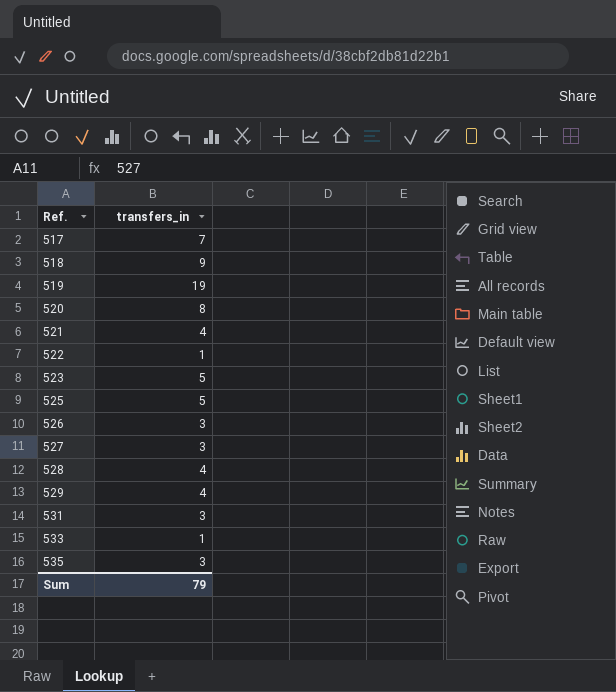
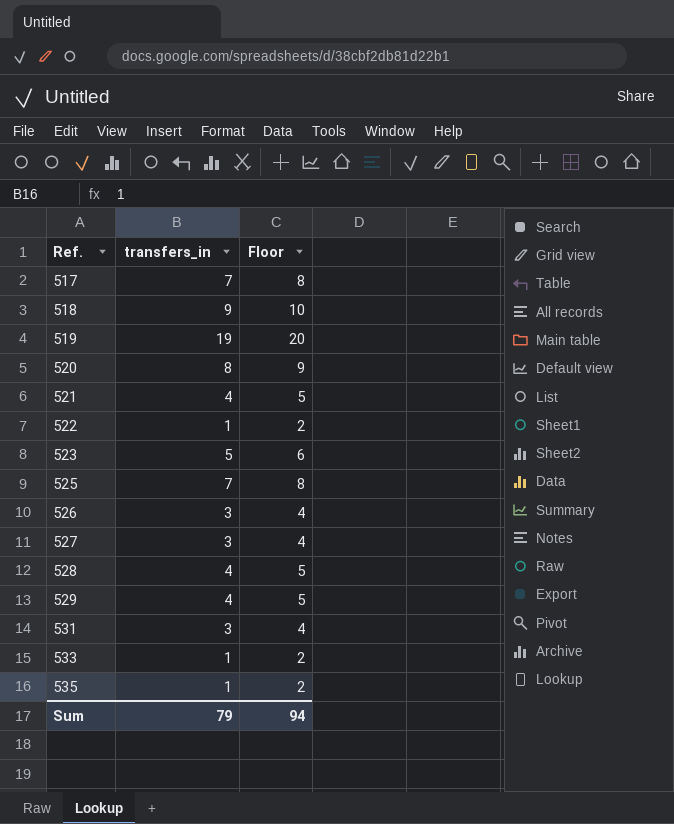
column Floor | formula: none -> [transfers_in] + 1
525 | transfers_in: 5 -> 7
535 | transfers_in: 3 -> 1

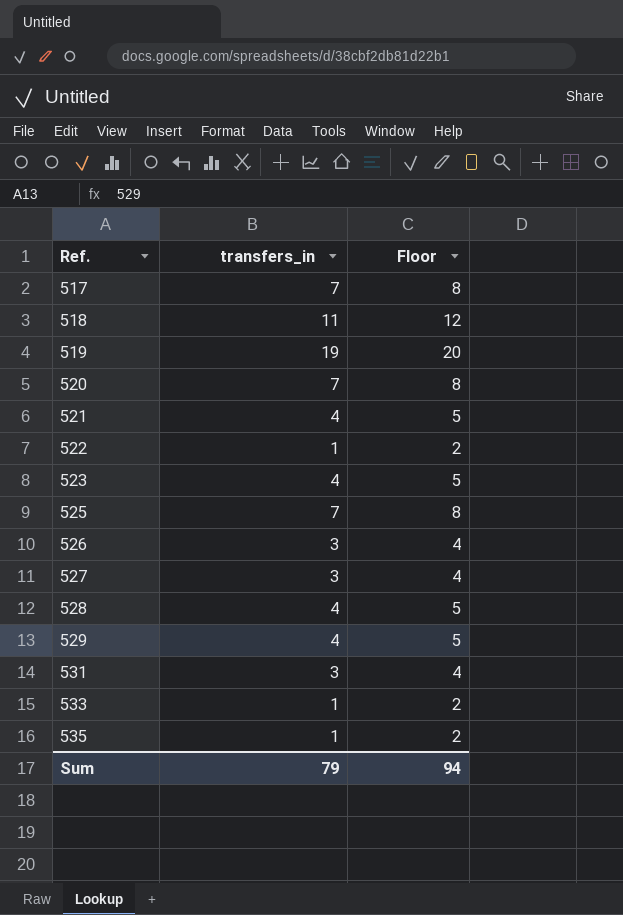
518 | transfers_in: 9 -> 11
518 | Floor: 10 -> 12
520 | transfers_in: 8 -> 7
520 | Floor: 9 -> 8
523 | transfers_in: 5 -> 4
523 | Floor: 6 -> 5

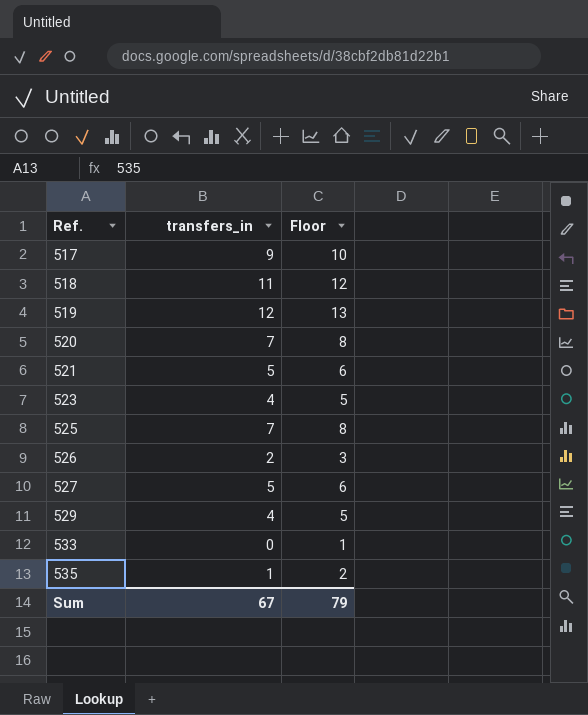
row 522: 1 | 2 -> none
row 528: 4 | 5 -> none
row 531: 3 | 4 -> none
517 | transfers_in: 7 -> 9
517 | Floor: 8 -> 10
519 | transfers_in: 19 -> 12
519 | Floor: 20 -> 13
521 | transfers_in: 4 -> 5
521 | Floor: 5 -> 6
526 | transfers_in: 3 -> 2
526 | Floor: 4 -> 3
527 | transfers_in: 3 -> 5
527 | Floor: 4 -> 6
533 | transfers_in: 1 -> 0
533 | Floor: 2 -> 1
Sum | transfers_in: 79 -> 67
Sum | Floor: 94 -> 79

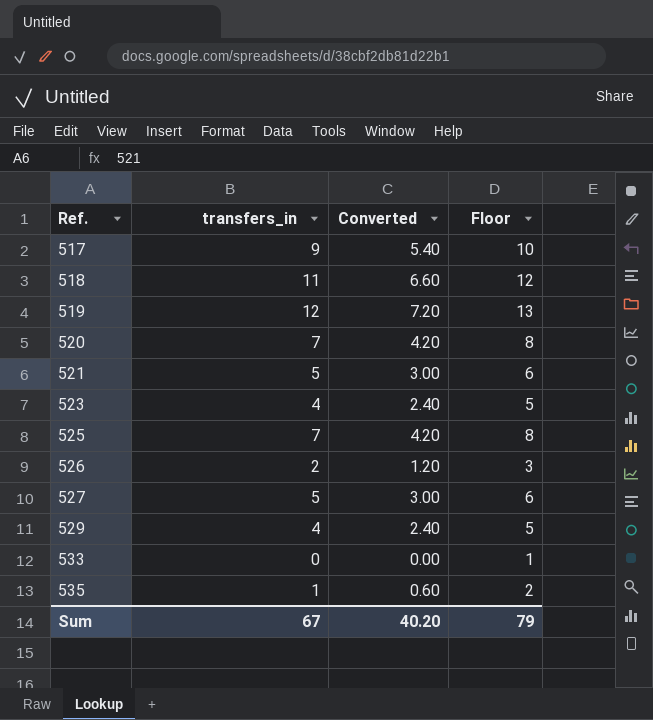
column Converted | formula: none -> [transfers_in] * 0.6

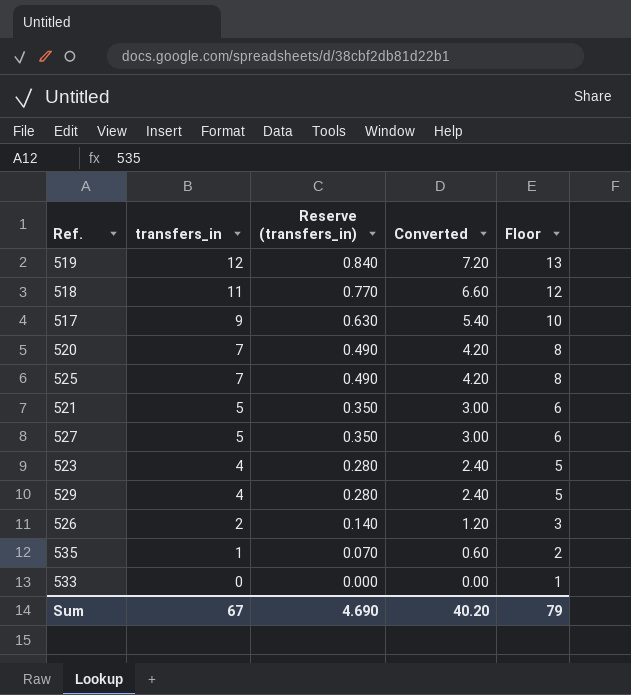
row order: Ref. ascending -> transfers_in descending
column Reserve (transfers_in) | formula: none -> [transfers_in] * 0.07

